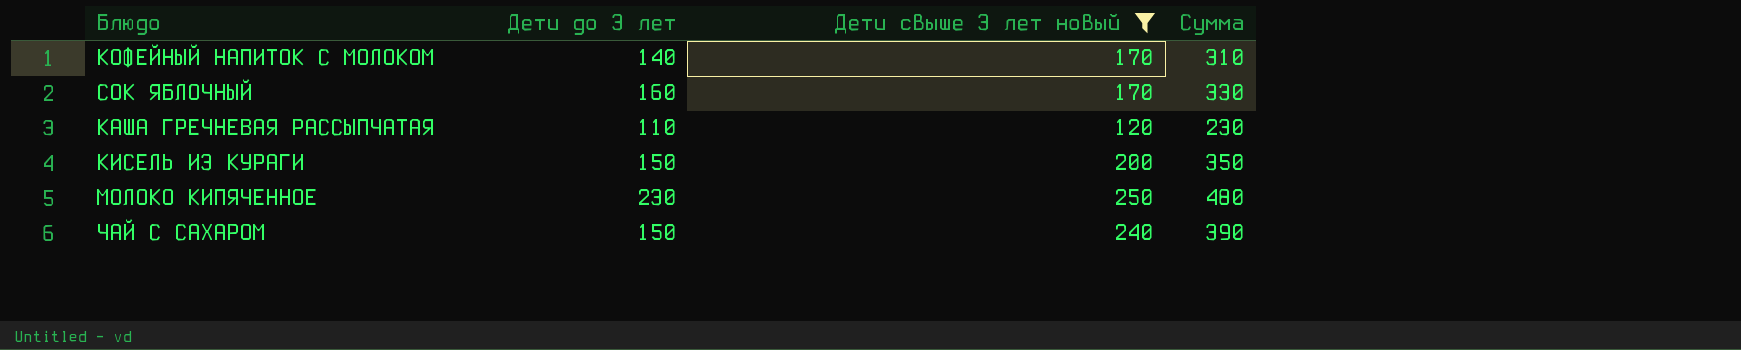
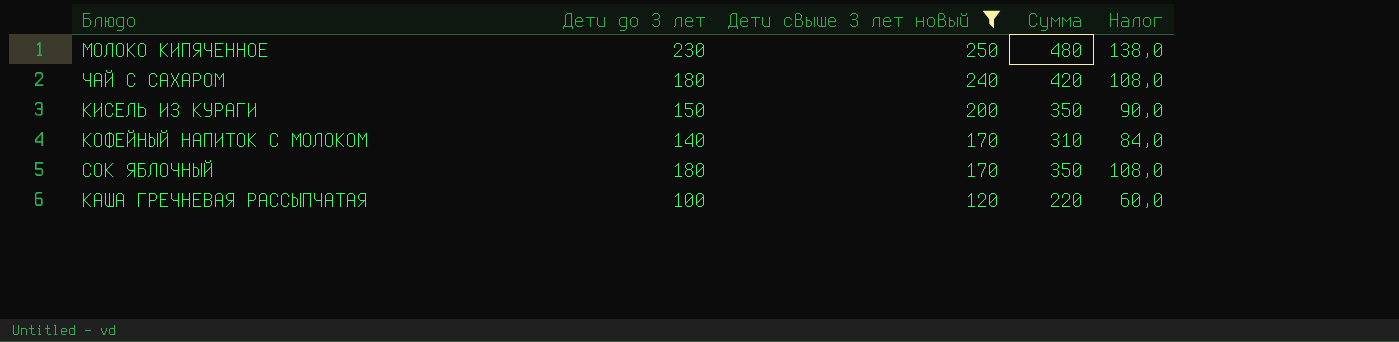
row order: none -> Дети свыше 3 лет новый descending
column Налог | formula: none -> [Дети до 3 лет] * 0,6
ЧАЙ С САХАРОМ | Дети до 3 лет: 150 -> 180
ЧАЙ С САХАРОМ | Сумма: 390 -> 420
СОК ЯБЛОЧНЫЙ | Дети до 3 лет: 160 -> 180
СОК ЯБЛОЧНЫЙ | Сумма: 330 -> 350
КАША ГРЕЧНЕВАЯ РАССЫПЧАТАЯ | Дети до 3 лет: 110 -> 100
КАША ГРЕЧНЕВАЯ РАССЫПЧАТАЯ | Сумма: 230 -> 220

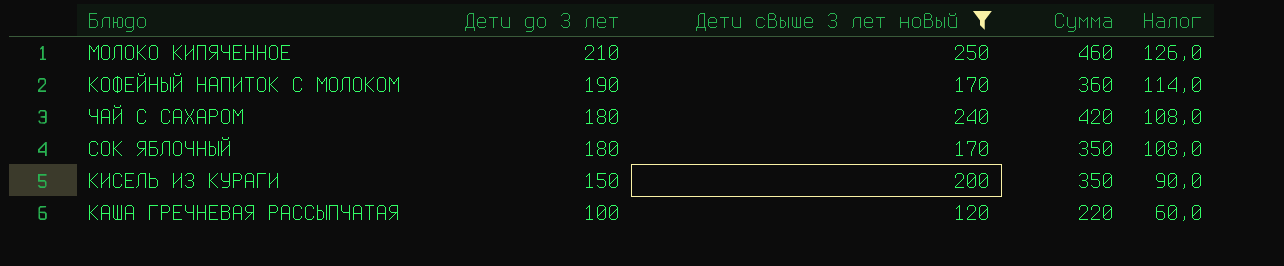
row order: Дети свыше 3 лет новый descending -> Дети до 3 лет descending
МОЛОКО КИПЯЧЕННОЕ | Дети до 3 лет: 230 -> 210
МОЛОКО КИПЯЧЕННОЕ | Сумма: 480 -> 460
МОЛОКО КИПЯЧЕННОЕ | Налог: 138,0 -> 126,0
КОФЕЙНЫЙ НАПИТОК С МОЛОКОМ | Дети до 3 лет: 140 -> 190
КОФЕЙНЫЙ НАПИТОК С МОЛОКОМ | Сумма: 310 -> 360
КОФЕЙНЫЙ НАПИТОК С МОЛОКОМ | Налог: 84,0 -> 114,0

